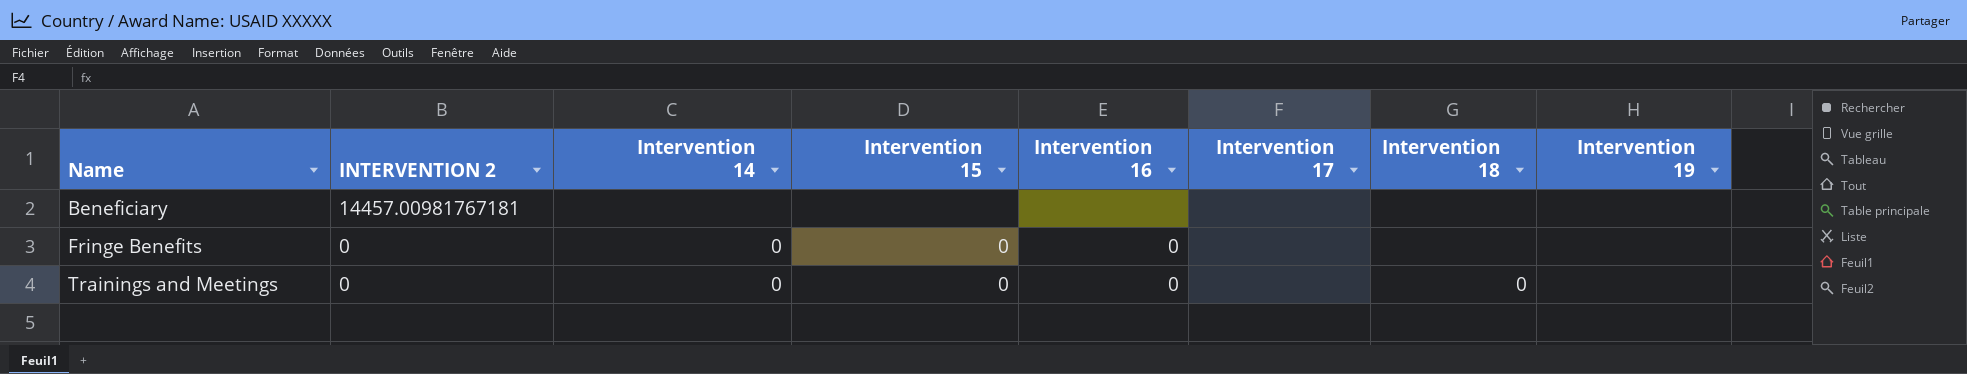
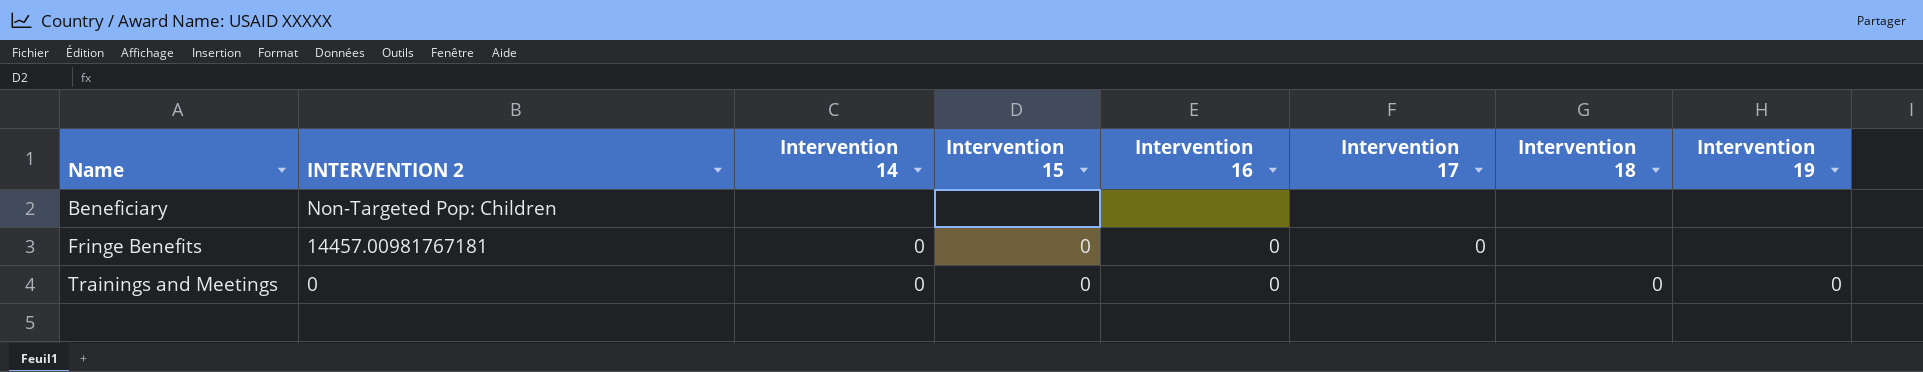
Beneficiary | INTERVENTION 2: 14457.00981767181 -> Non-Targeted Pop: Children
Fringe Benefits | INTERVENTION 2: 0 -> 14457.00981767181
Fringe Benefits | Intervention 17: none -> 0
Trainings and Meetings | Intervention 19: none -> 0

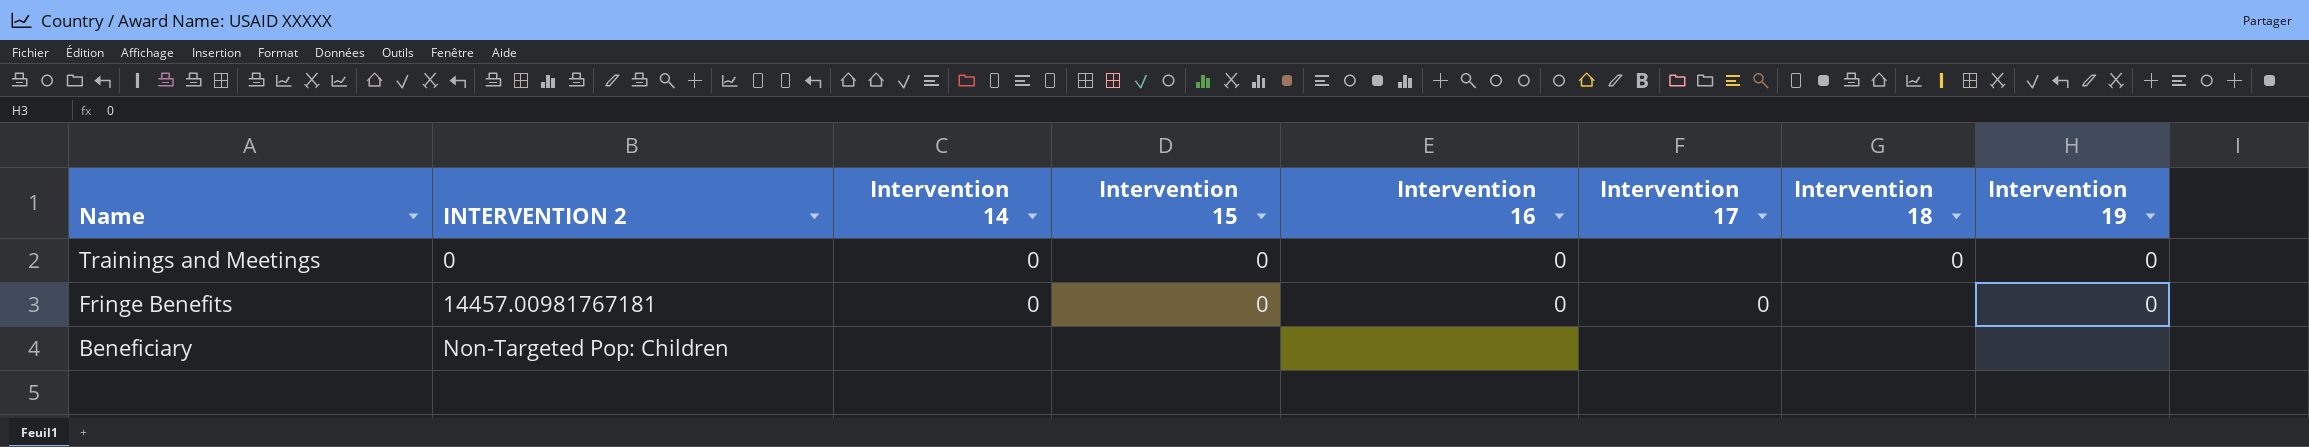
row order: Name ascending -> Name descending
Fringe Benefits | Intervention 19: none -> 0

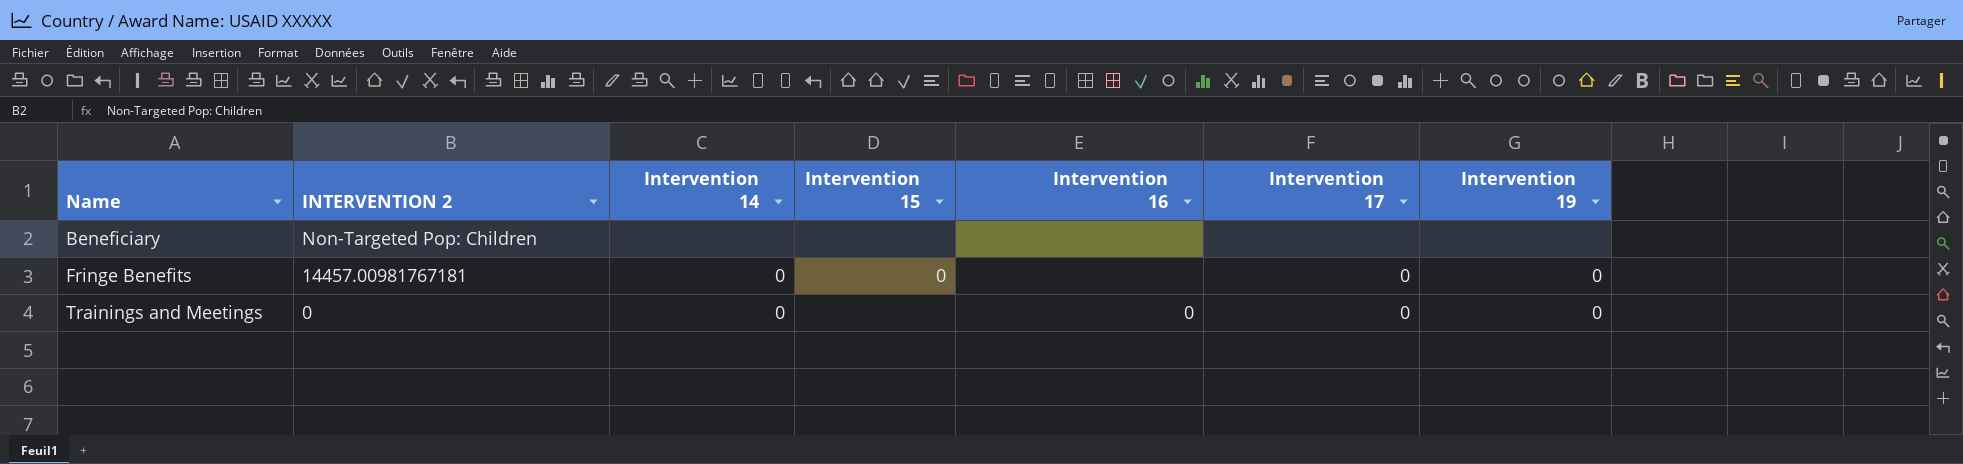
row order: Name descending -> Name ascending
column Intervention 18 | position: 7 -> none
Fringe Benefits | Intervention 16: 0 -> none
Trainings and Meetings | Intervention 15: 0 -> none
Trainings and Meetings | Intervention 17: none -> 0

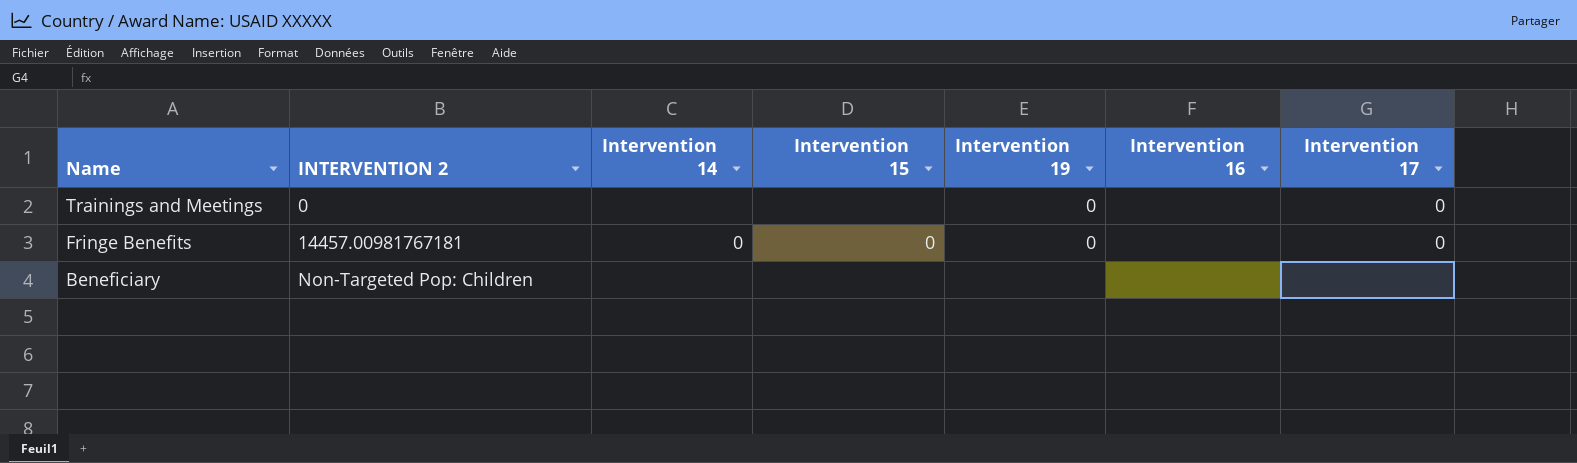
row order: Name ascending -> Name descending
column Intervention 19 | position: 7 -> 5
Trainings and Meetings | Intervention 14: 0 -> none
Trainings and Meetings | Intervention 16: 0 -> none

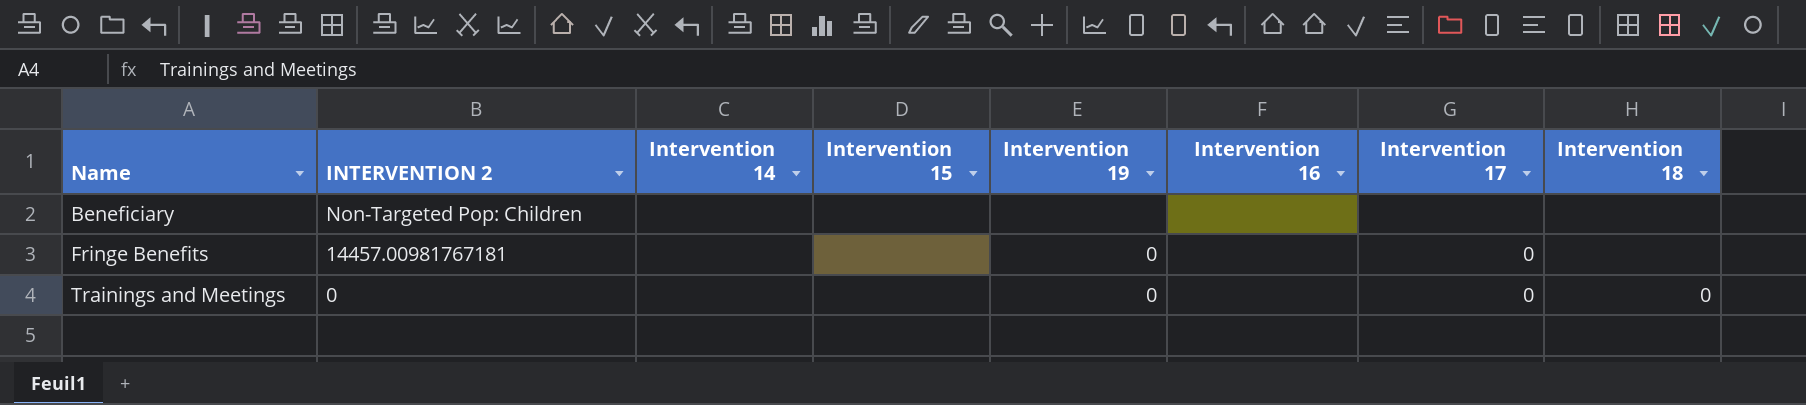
row order: Name descending -> Name ascending
column Intervention 18 | position: none -> 8
Fringe Benefits | Intervention 14: 0 -> none
Fringe Benefits | Intervention 15: 0 -> none

